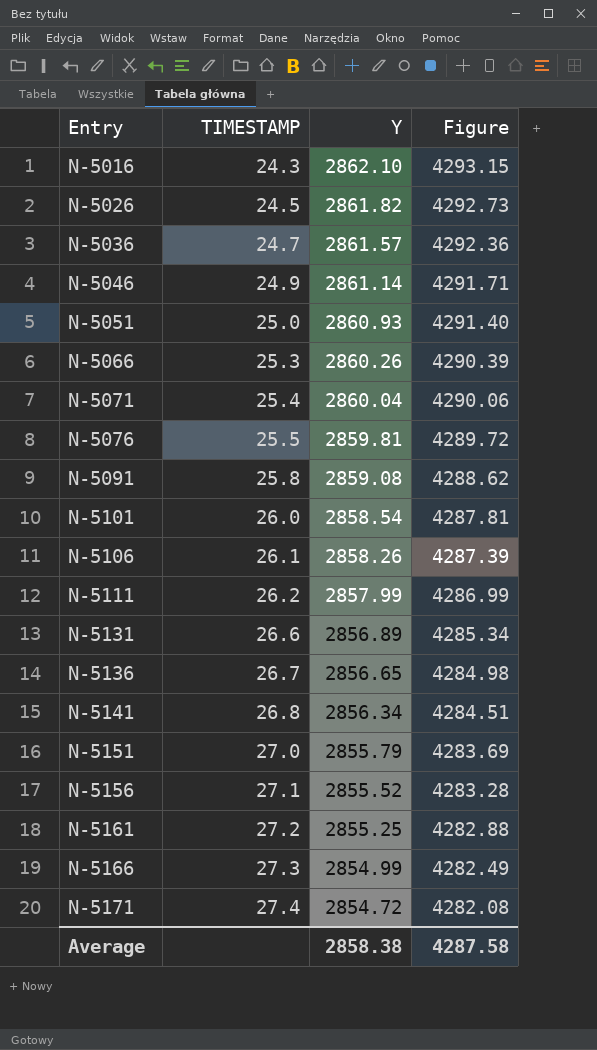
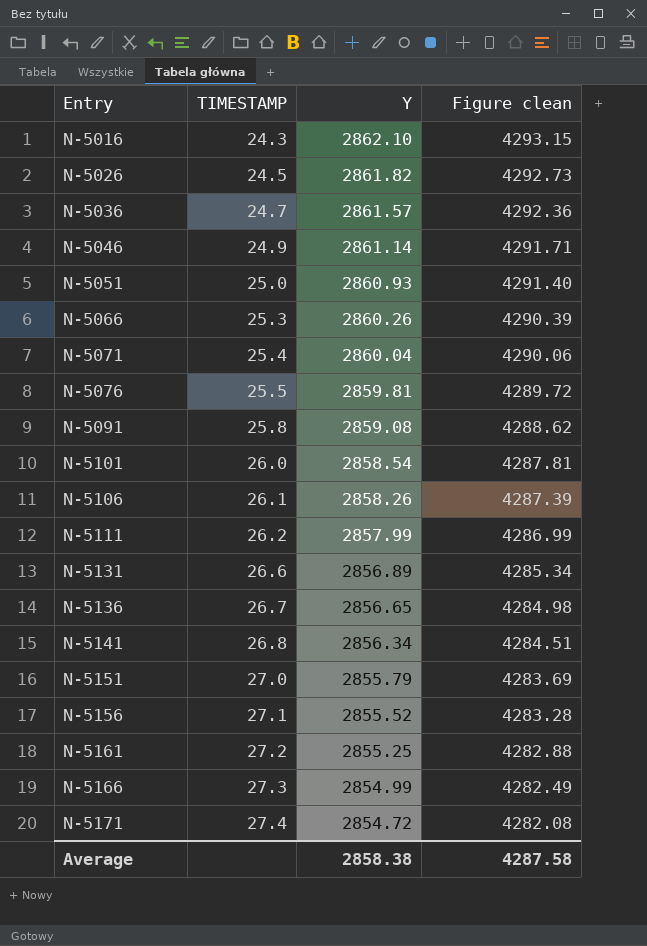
column name: Figure -> Figure clean

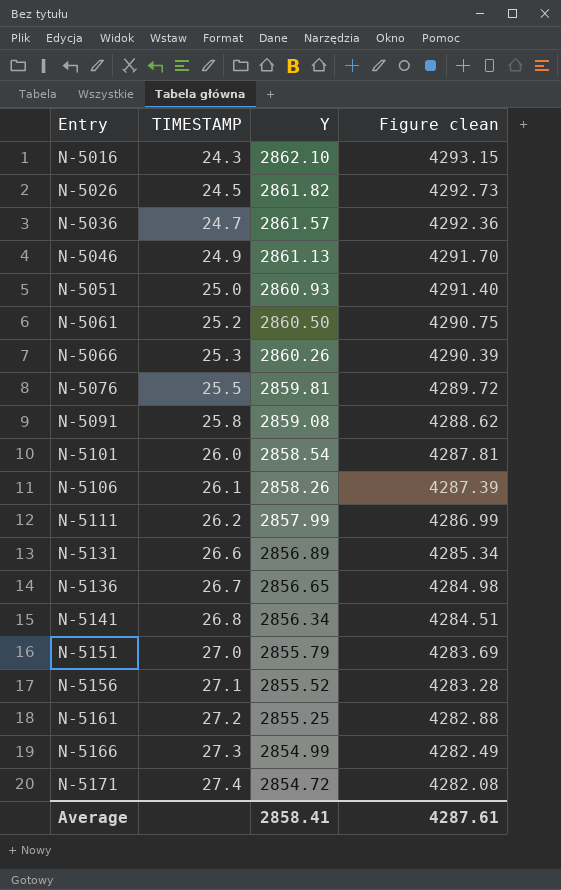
row N-5071: 25.4 | 2860.04 | 4290.06 -> none
N-5046 | Y: 2861.14 -> 2861.13
N-5046 | Figure clean: 4291.71 -> 4291.70
row N-5061: none -> 25.2 | 2860.50 | 4290.75
Average | Y: 2858.38 -> 2858.41
Average | Figure clean: 4287.58 -> 4287.61

